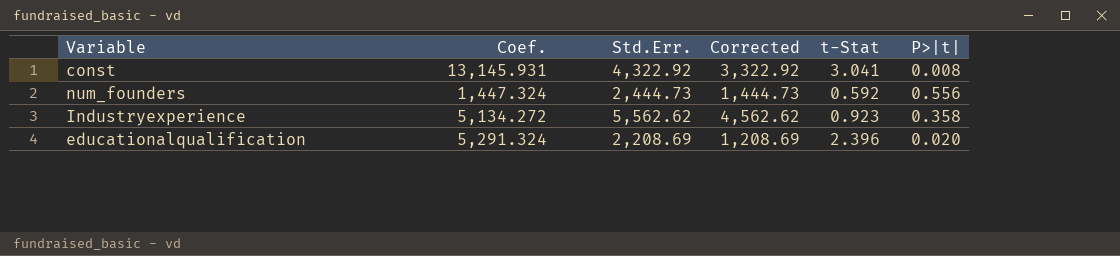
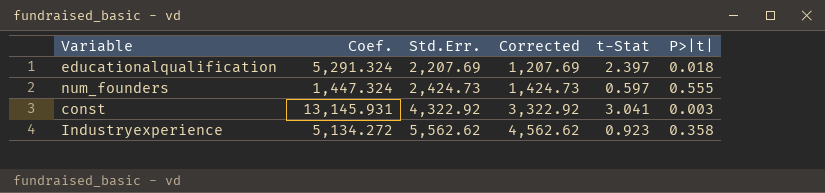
row order: none -> Std.Err. ascending
educationalqualification | Std.Err.: 2,208.69 -> 2,207.69
educationalqualification | Corrected: 1,208.69 -> 1,207.69
educationalqualification | t-Stat: 2.396 -> 2.397
educationalqualification | P>|t|: 0.020 -> 0.018
num_founders | Std.Err.: 2,444.73 -> 2,424.73
num_founders | Corrected: 1,444.73 -> 1,424.73
num_founders | t-Stat: 0.592 -> 0.597
num_founders | P>|t|: 0.556 -> 0.555
const | P>|t|: 0.008 -> 0.003

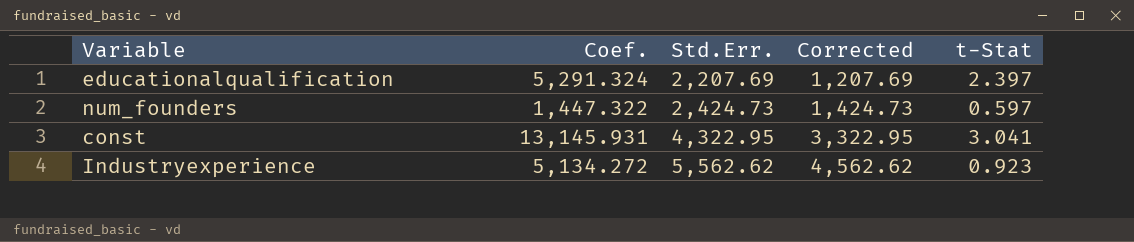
column P>|t| | position: 6 -> none
num_founders | Coef.: 1,447.324 -> 1,447.322
const | Std.Err.: 4,322.92 -> 4,322.95
const | Corrected: 3,322.92 -> 3,322.95

